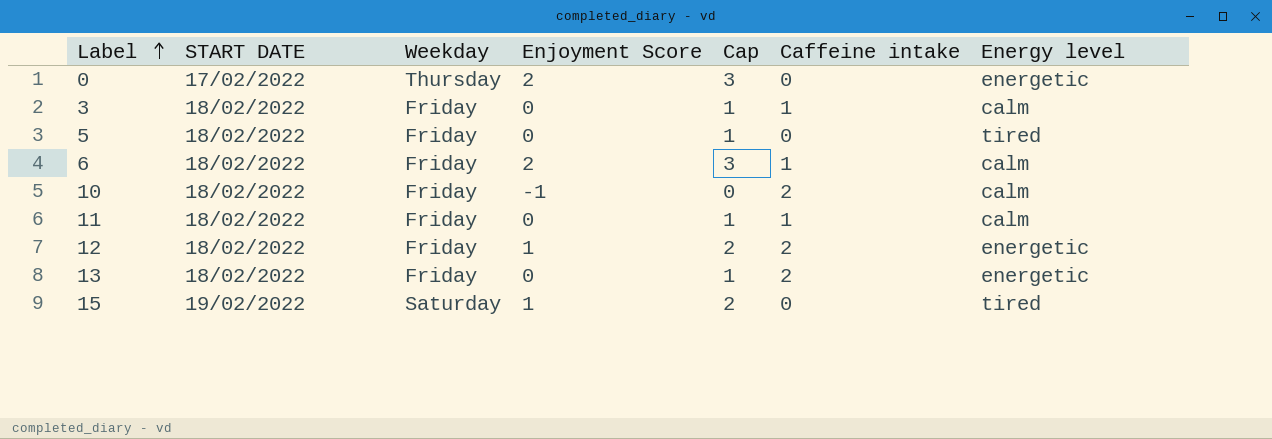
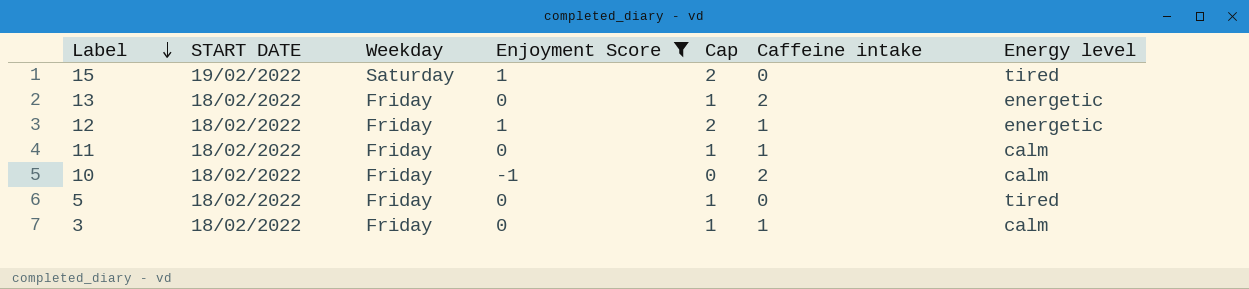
filter: none -> Enjoyment Score != 2
row order: Label ascending -> Label descending
12 | Caffeine intake: 2 -> 1

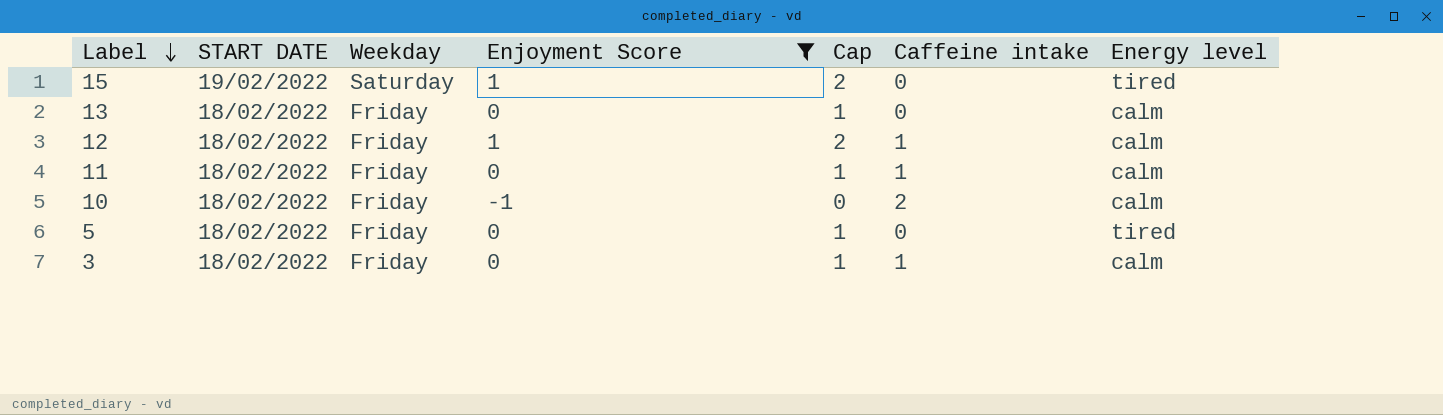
13 | Caffeine intake: 2 -> 0
13 | Energy level: energetic -> calm
12 | Energy level: energetic -> calm

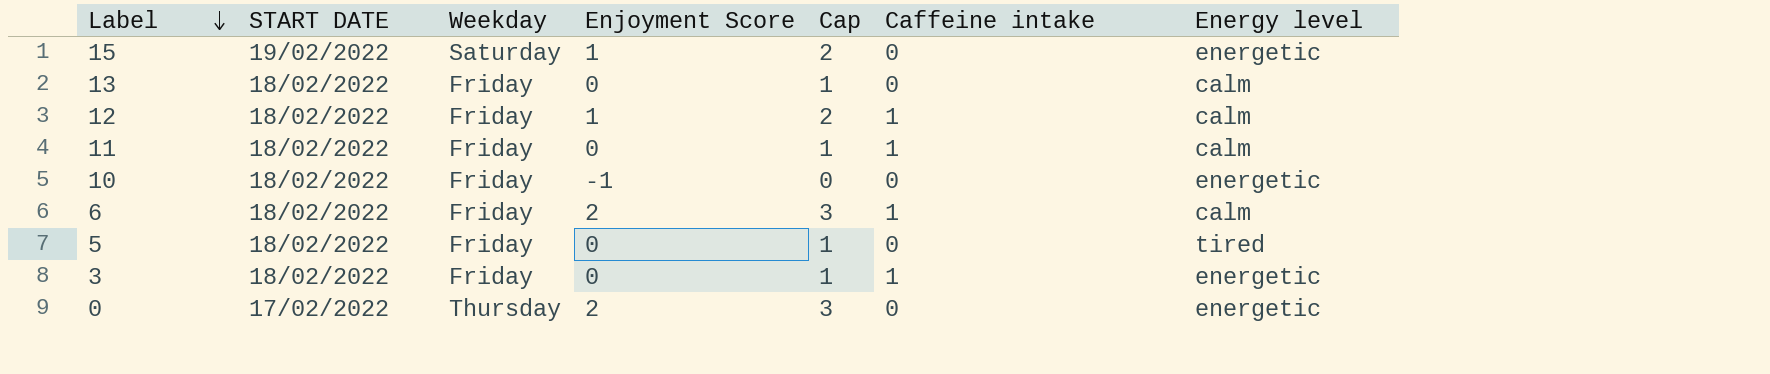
filter: Enjoyment Score != 2 -> none
15 | Energy level: tired -> energetic
10 | Caffeine intake: 2 -> 0
10 | Energy level: calm -> energetic
3 | Energy level: calm -> energetic

